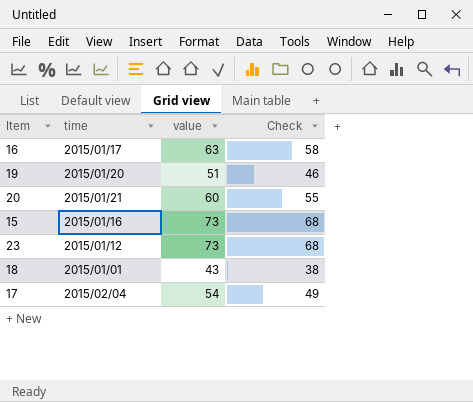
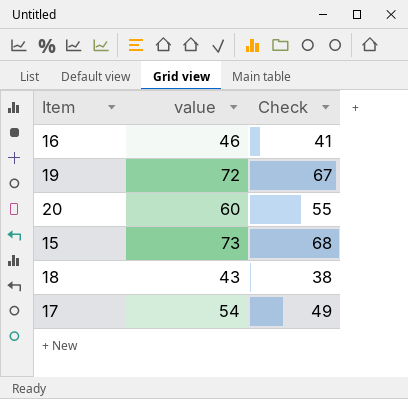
column time | position: 2 -> none
row 23: 2015/01/12 | 73 | 68 -> none
16 | value: 63 -> 46
16 | Check: 58 -> 41
19 | value: 51 -> 72
19 | Check: 46 -> 67

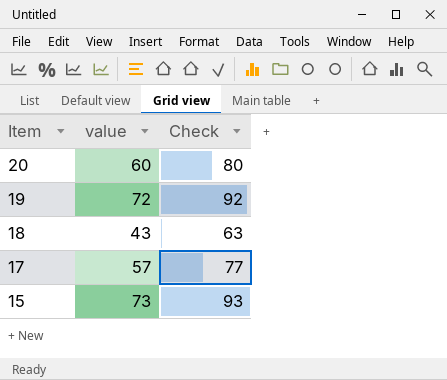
row order: none -> Item descending
column Check | formula: [value] - 5 -> [value] + 20
row 16: 46 | 41 -> none
17 | value: 54 -> 57

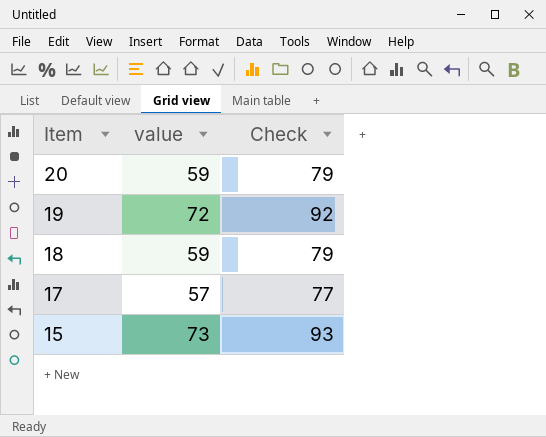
20 | value: 60 -> 59
20 | Check: 80 -> 79
18 | value: 43 -> 59
18 | Check: 63 -> 79

